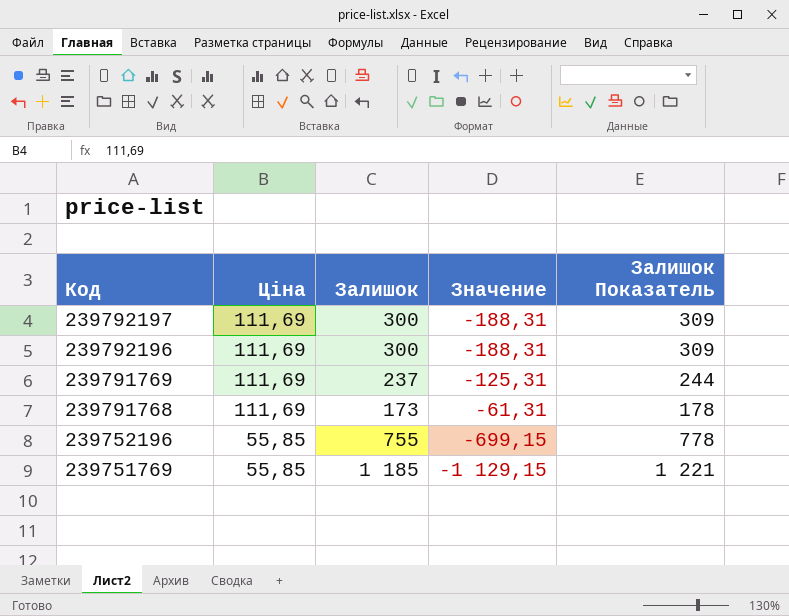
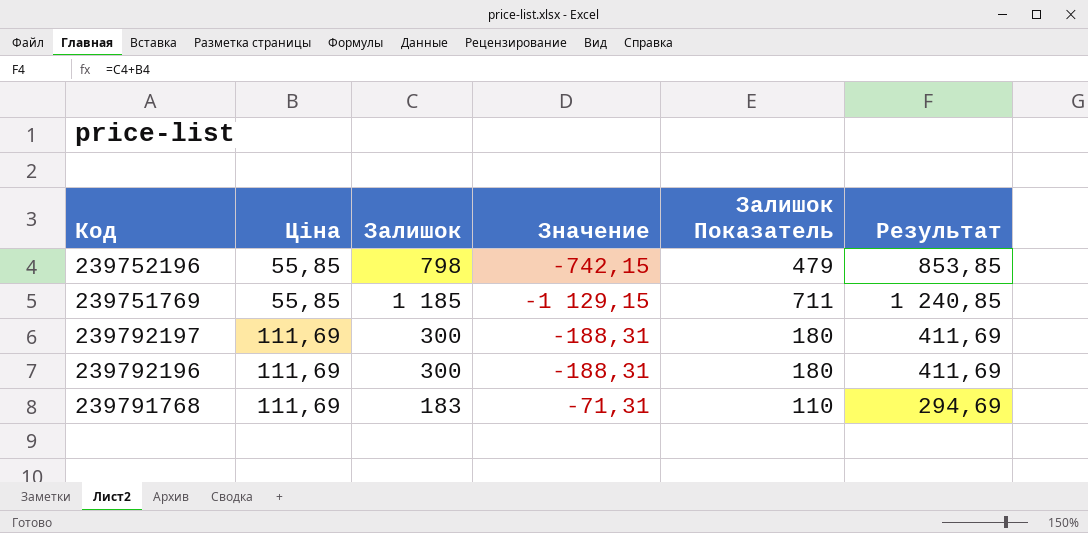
row order: Код descending -> Ціна ascending
column Залишок Показатель | formula: [Залишок] * 1,03 -> [Залишок] * 0,6
column Результат | formula: none -> [Ціна] + [Залишок]
row 239791769: 111,69 | 237 | -125,31 | 244 -> none
239752196 | Залишок: 755 -> 798
239752196 | Значение: -699,15 -> -742,15
239791768 | Залишок: 173 -> 183
239791768 | Значение: -61,31 -> -71,31

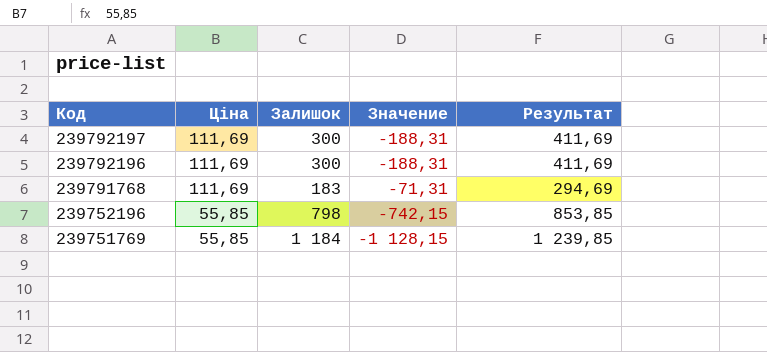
row order: Ціна ascending -> Код descending
column Залишок Показатель | formula: [Залишок] * 0,6 -> none
239751769 | Залишок: 1 185 -> 1 184
239751769 | Значение: -1 129,15 -> -1 128,15
239751769 | Результат: 1 240,85 -> 1 239,85

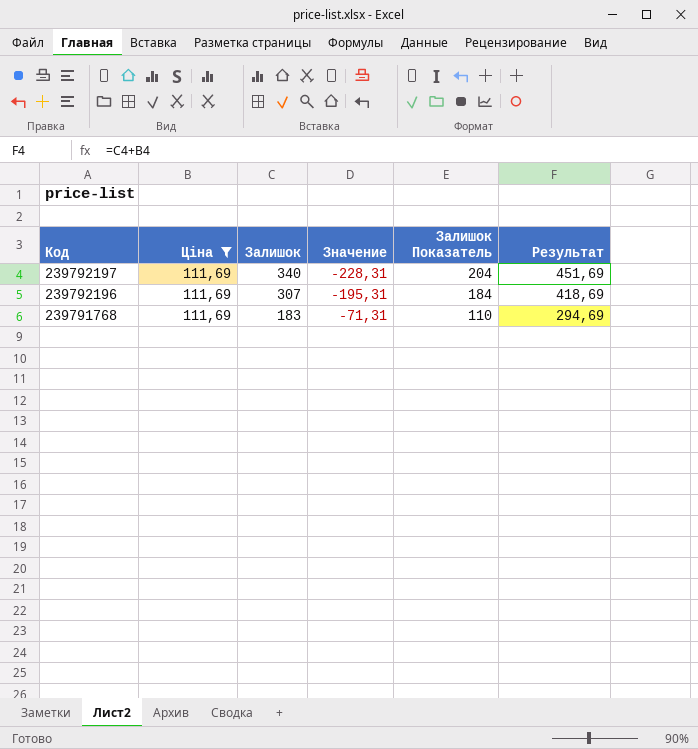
filter: none -> Ціна = 111,69
column Залишок Показатель | formula: none -> [Залишок] * 0,6
239792197 | Залишок: 300 -> 340
239792197 | Значение: -188,31 -> -228,31
239792197 | Результат: 411,69 -> 451,69
239792196 | Залишок: 300 -> 307
239792196 | Значение: -188,31 -> -195,31
239792196 | Результат: 411,69 -> 418,69

